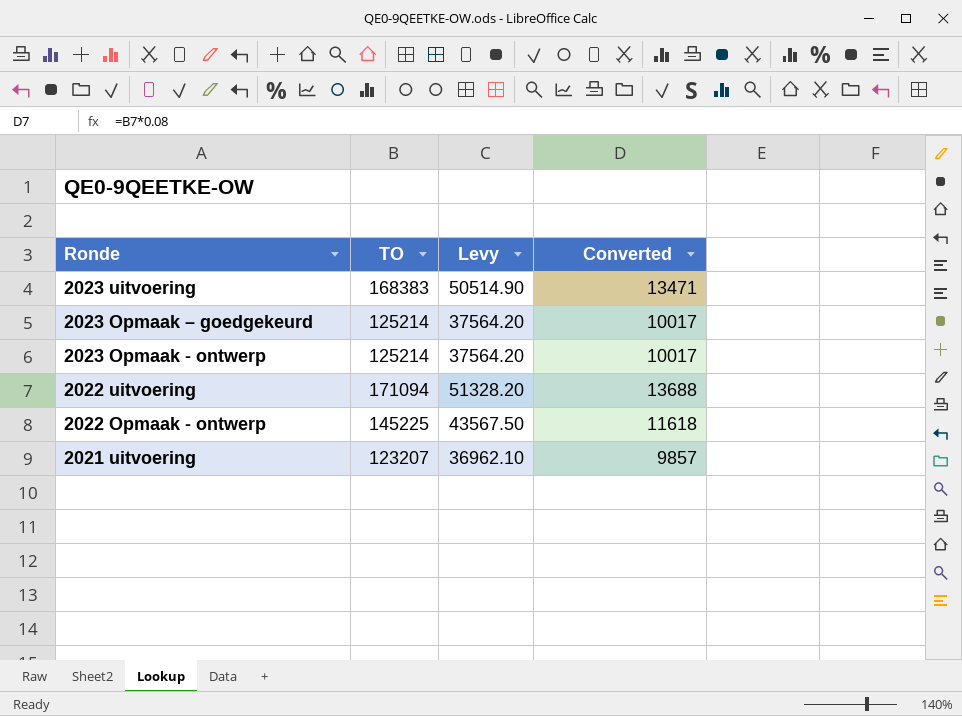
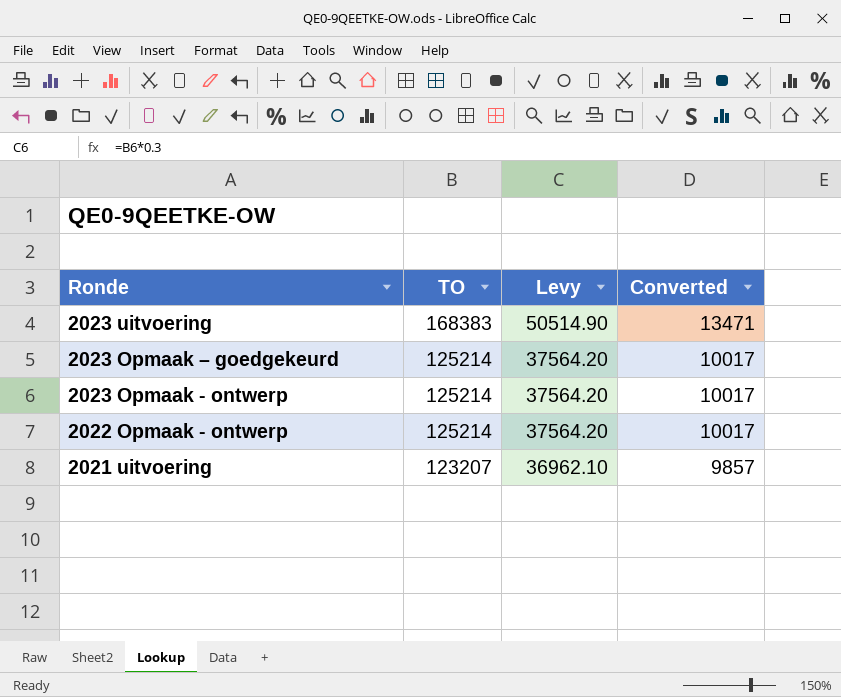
row 2022 uitvoering: 171094 | 51328.20 | 13688 -> none
2022 Opmaak - ontwerp | TO: 145225 -> 125214
2022 Opmaak - ontwerp | Levy: 43567.50 -> 37564.20
2022 Opmaak - ontwerp | Converted: 11618 -> 10017

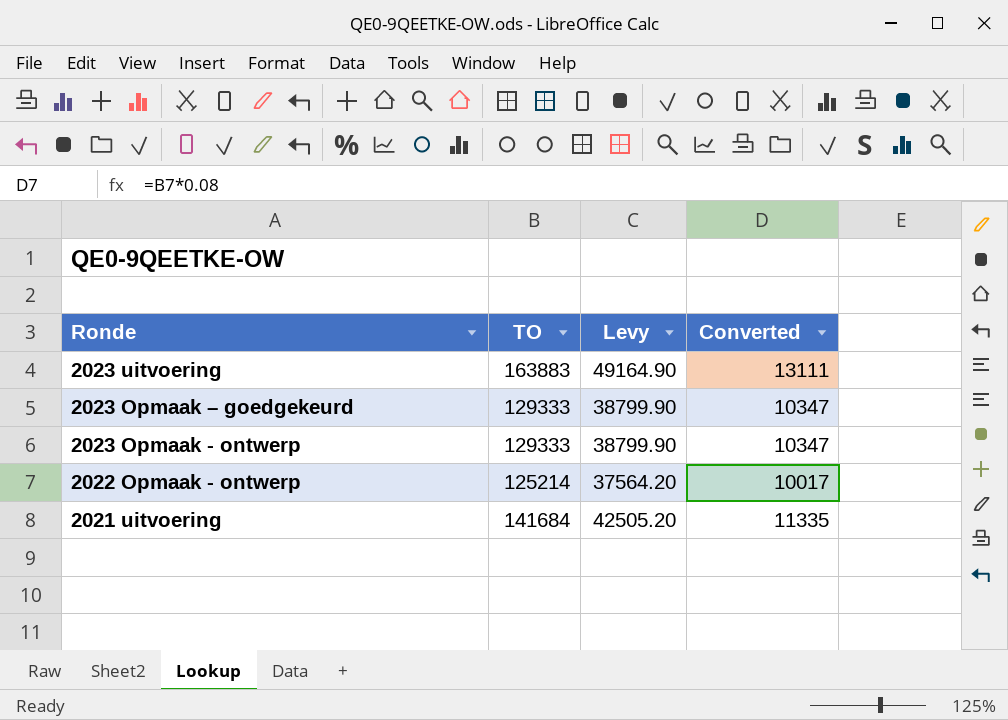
2023 uitvoering | TO: 168383 -> 163883
2023 uitvoering | Levy: 50514.90 -> 49164.90
2023 uitvoering | Converted: 13471 -> 13111
2023 Opmaak – goedgekeurd | TO: 125214 -> 129333
2023 Opmaak – goedgekeurd | Levy: 37564.20 -> 38799.90
2023 Opmaak – goedgekeurd | Converted: 10017 -> 10347
2023 Opmaak - ontwerp | TO: 125214 -> 129333
2023 Opmaak - ontwerp | Levy: 37564.20 -> 38799.90
2023 Opmaak - ontwerp | Converted: 10017 -> 10347
2021 uitvoering | TO: 123207 -> 141684
2021 uitvoering | Levy: 36962.10 -> 42505.20
2021 uitvoering | Converted: 9857 -> 11335

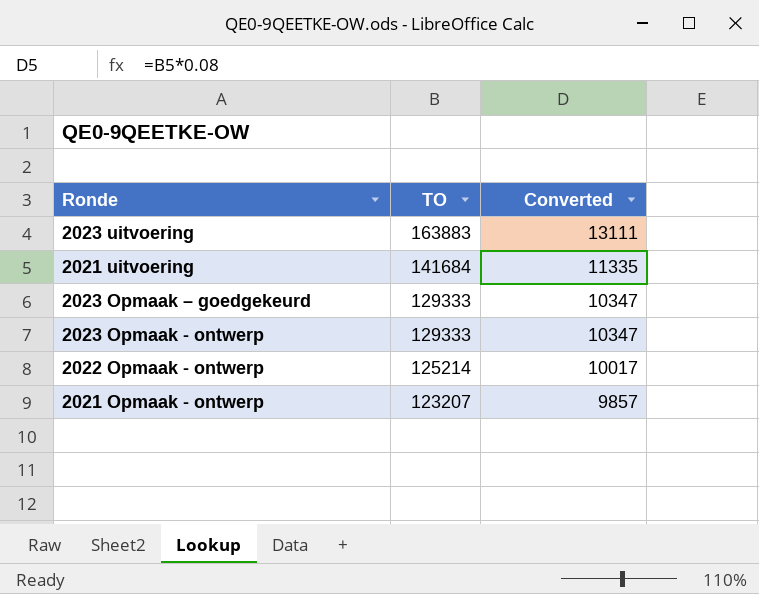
row order: Ronde descending -> TO descending
column Levy | formula: [TO] * 0.3 -> none
row 2021 Opmaak - ontwerp: none -> 123207 | 9857

